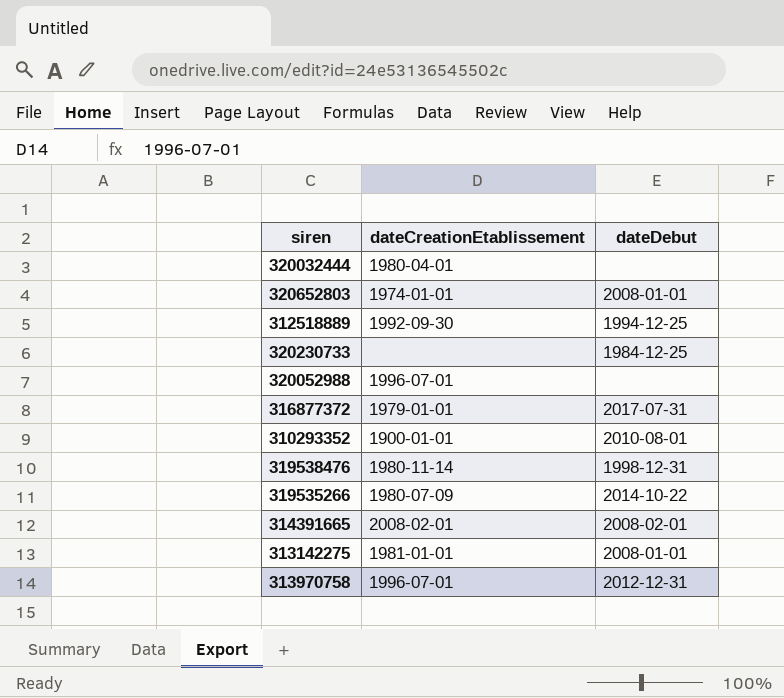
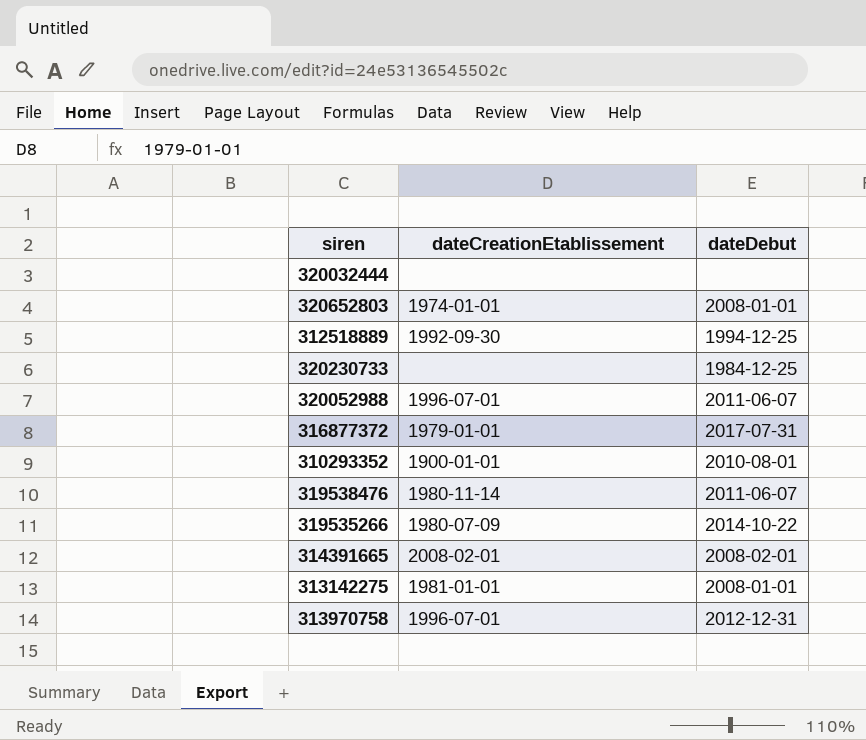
320032444 | dateCreationEtablissement: 1980-04-01 -> none
320052988 | dateDebut: none -> 2011-06-07
319538476 | dateDebut: 1998-12-31 -> 2011-06-07

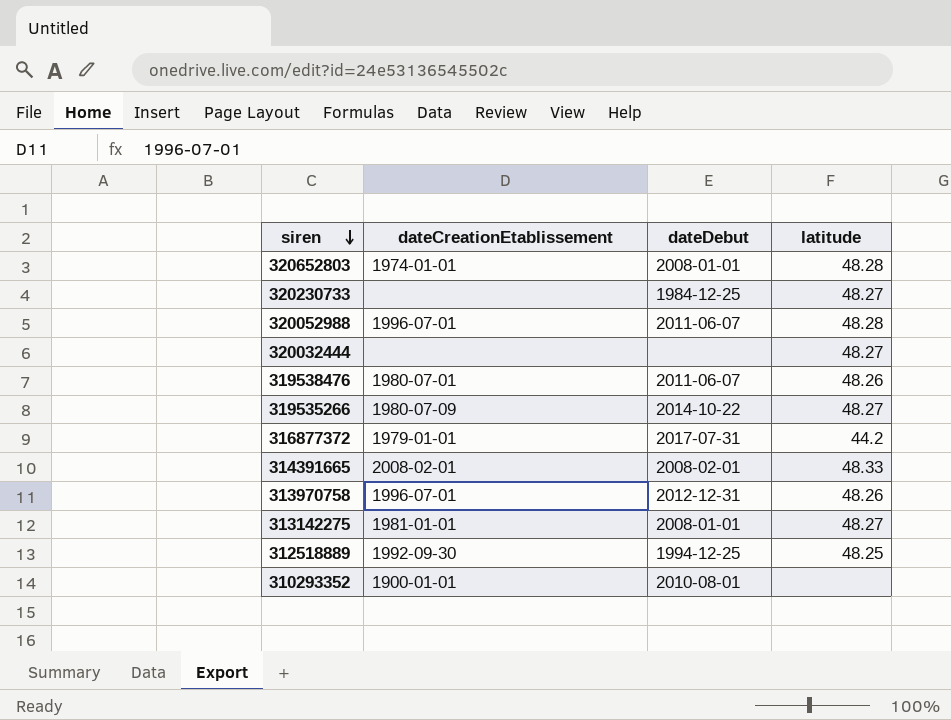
row order: none -> siren descending
column latitude | position: none -> 4
319538476 | dateCreationEtablissement: 1980-11-14 -> 1980-07-01

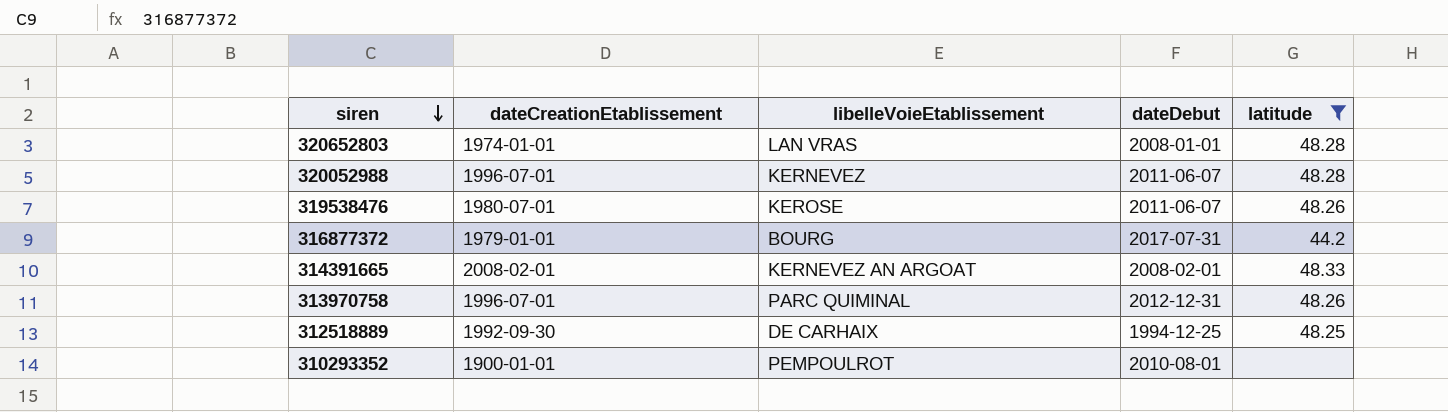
filter: none -> latitude != 48.27
column libelleVoieEtablissement | position: none -> 3

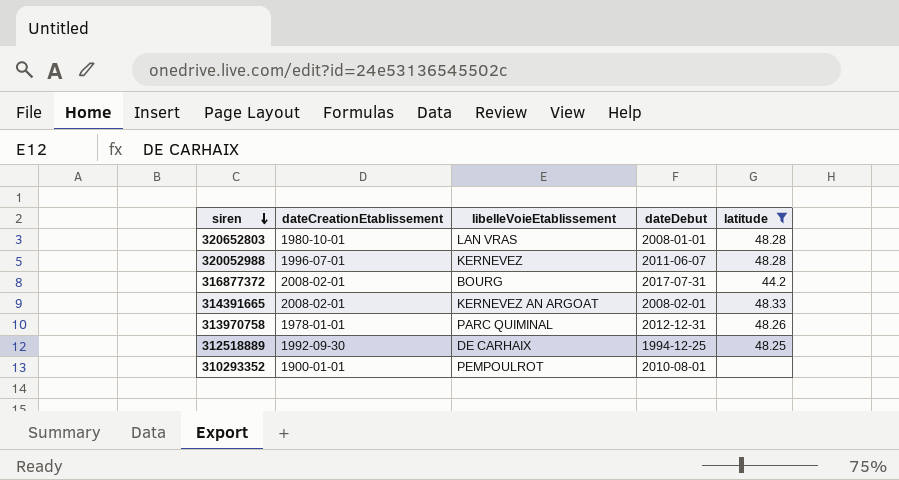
row 319538476: 1980-07-01 | KEROSE | 2011-06-07 | 48.26 -> none
320652803 | dateCreationEtablissement: 1974-01-01 -> 1980-10-01
316877372 | dateCreationEtablissement: 1979-01-01 -> 2008-02-01
313970758 | dateCreationEtablissement: 1996-07-01 -> 1978-01-01

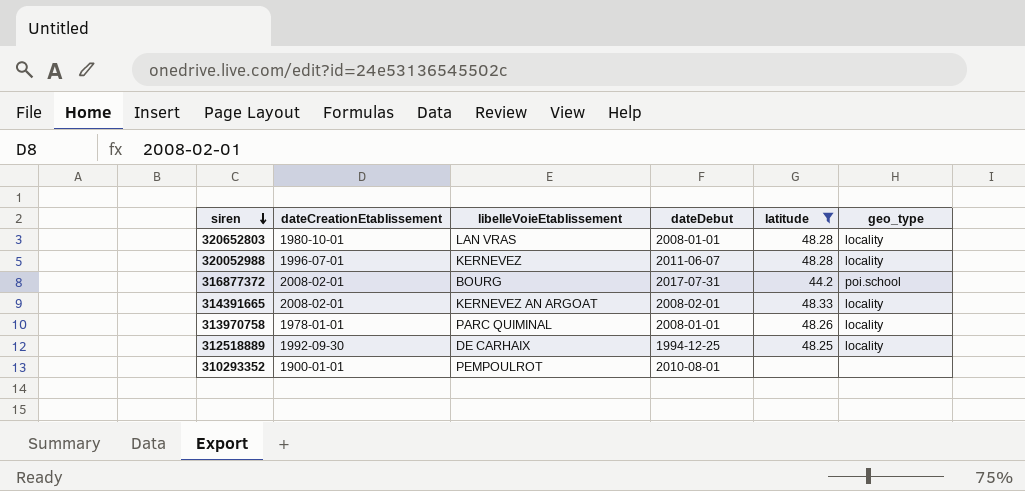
column geo_type | position: none -> 6
313970758 | dateDebut: 2012-12-31 -> 2008-01-01

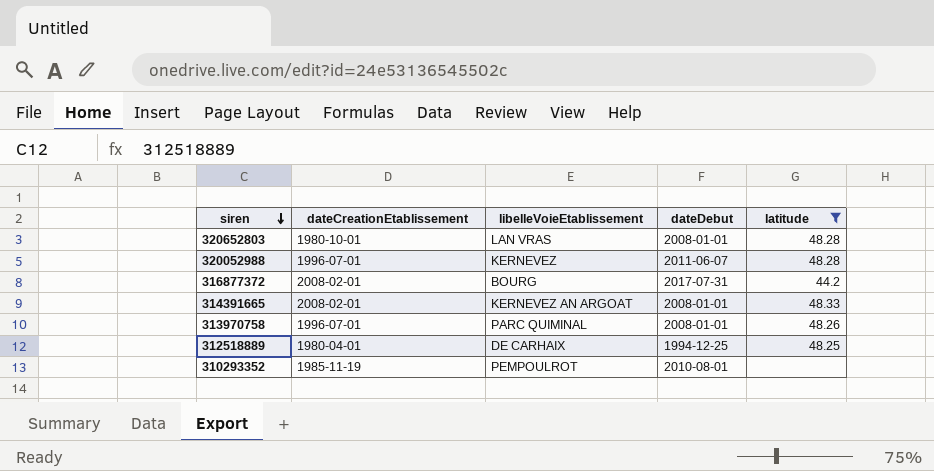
column geo_type | position: 6 -> none
314391665 | dateDebut: 2008-02-01 -> 2008-01-01
313970758 | dateCreationEtablissement: 1978-01-01 -> 1996-07-01
312518889 | dateCreationEtablissement: 1992-09-30 -> 1980-04-01
310293352 | dateCreationEtablissement: 1900-01-01 -> 1985-11-19

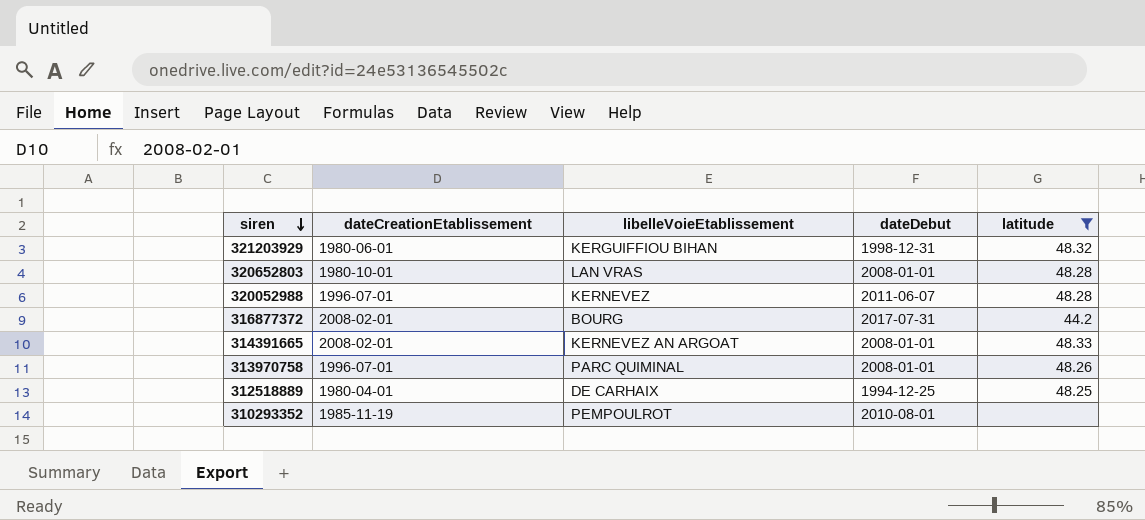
row 321203929: none -> 1980-06-01 | KERGUIFFIOU BIHAN | 1998-12-31 | 48.32

